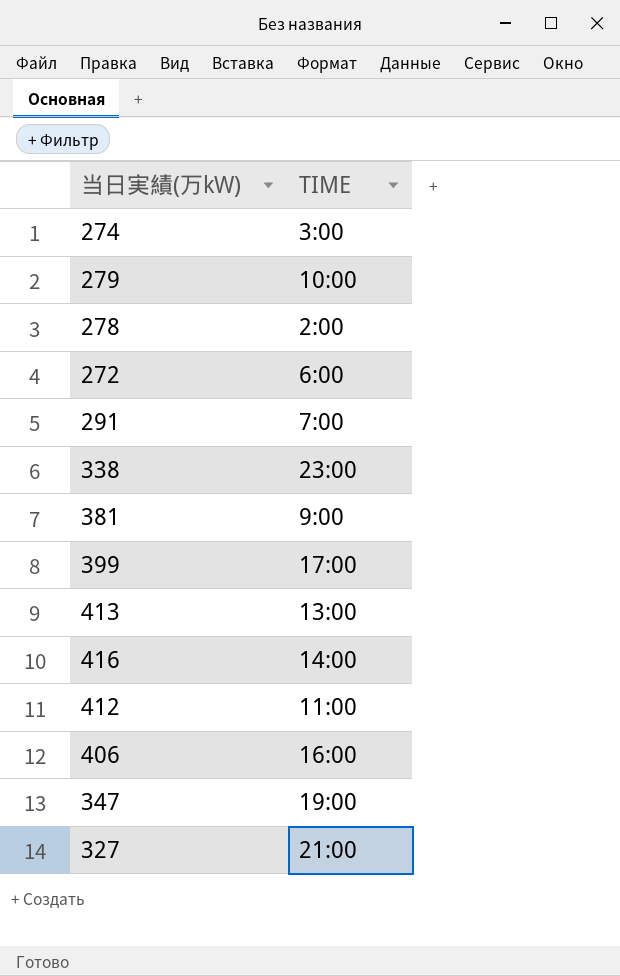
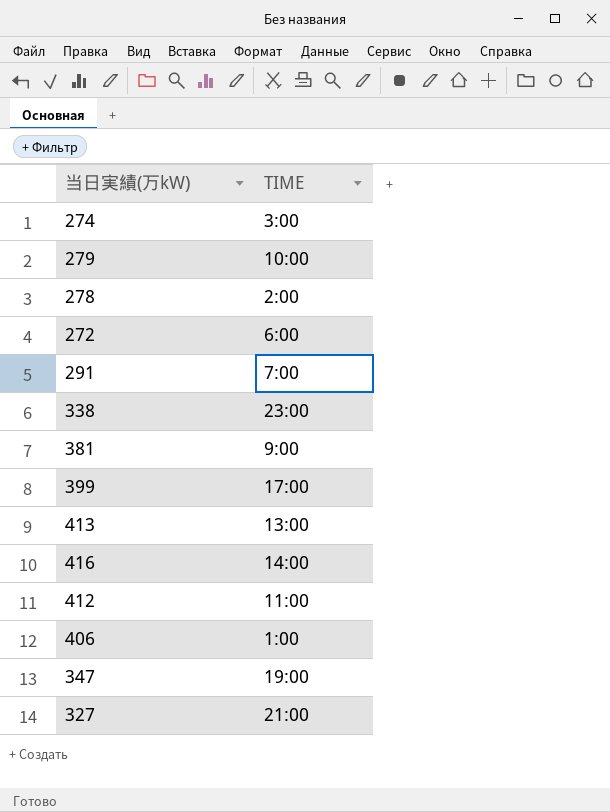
406 | TIME: 16:00 -> 1:00

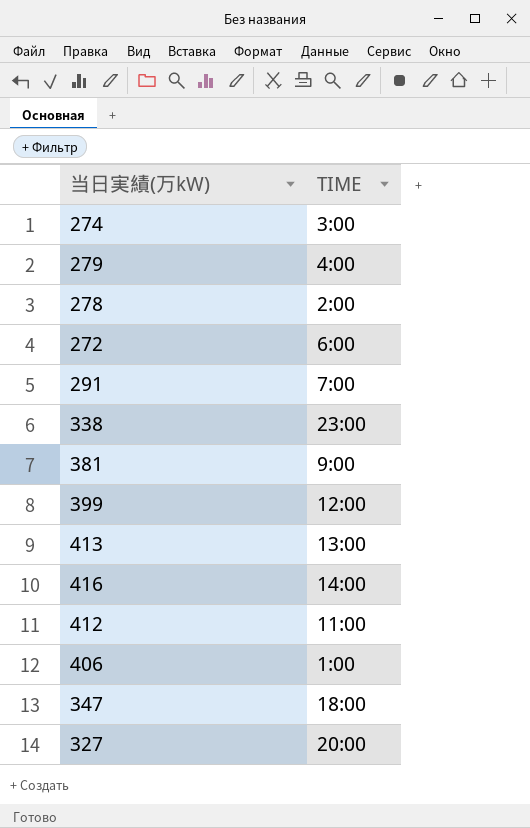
279 | TIME: 10:00 -> 4:00
399 | TIME: 17:00 -> 12:00
347 | TIME: 19:00 -> 18:00
327 | TIME: 21:00 -> 20:00

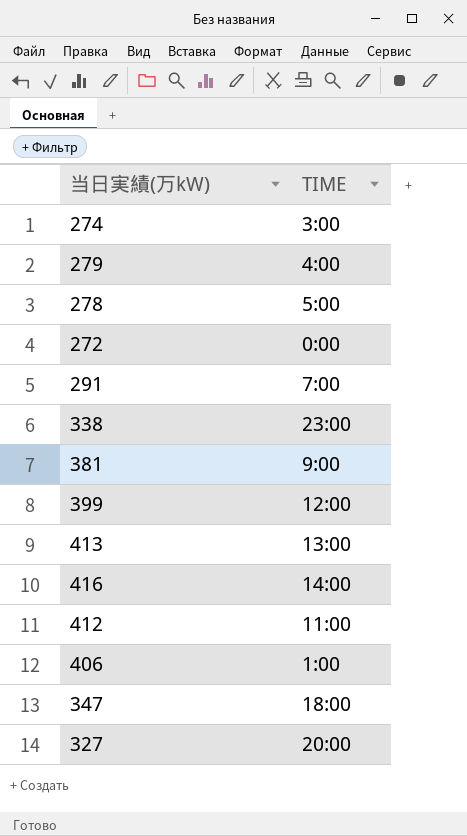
278 | TIME: 2:00 -> 5:00
272 | TIME: 6:00 -> 0:00

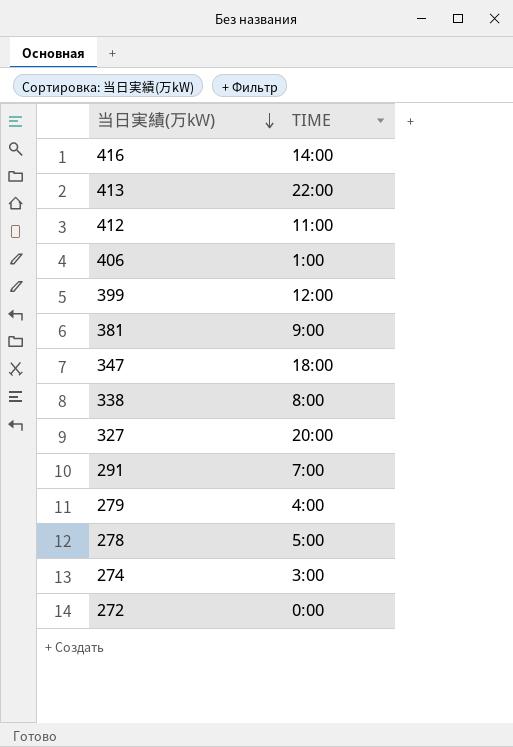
row order: none -> 当日実績(万kW) descending
413 | TIME: 13:00 -> 22:00
338 | TIME: 23:00 -> 8:00

